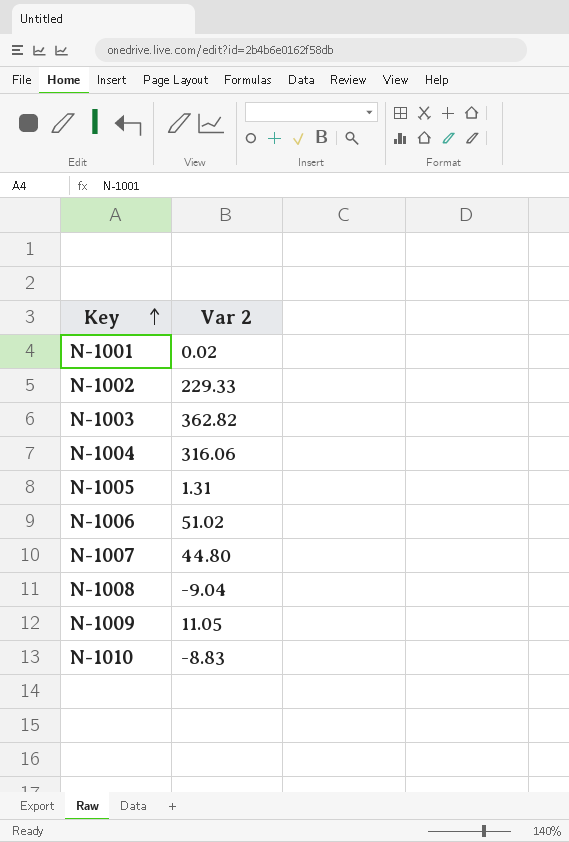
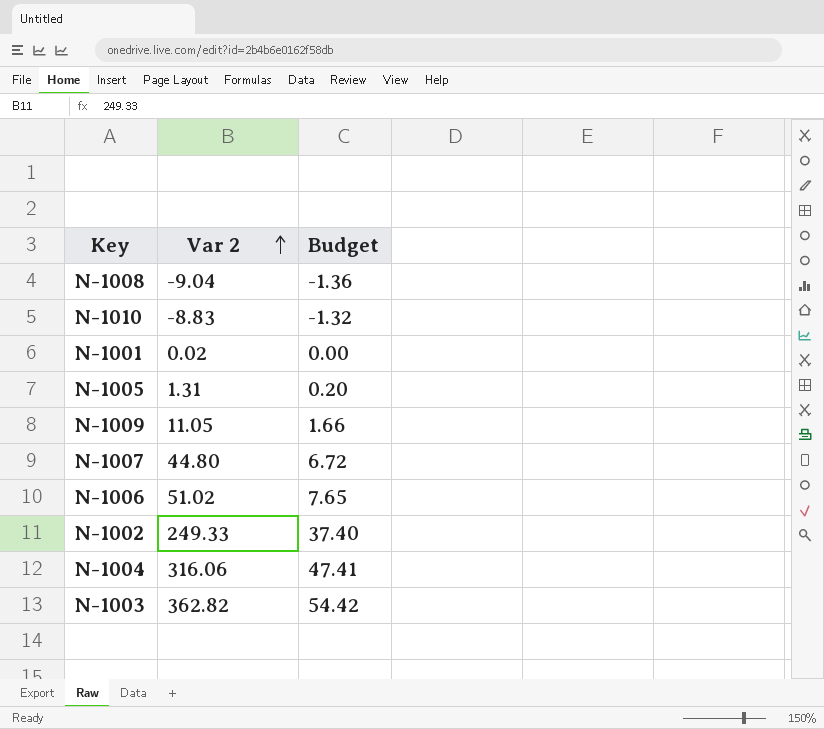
row order: Key ascending -> Var 2 ascending
column Budget | formula: none -> [Var 2] * 0.15
N-1002 | Var 2: 229.33 -> 249.33

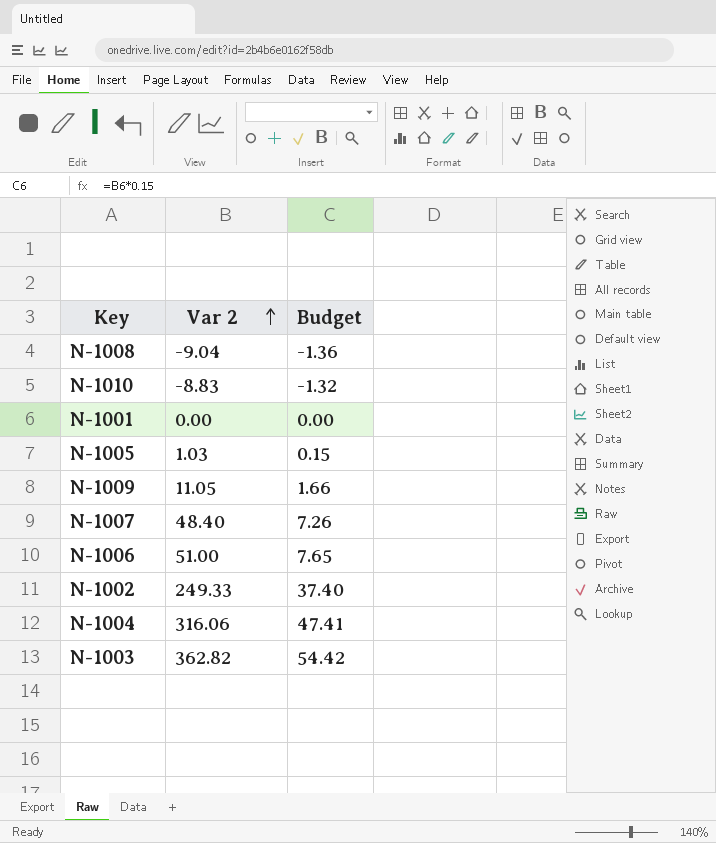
N-1001 | Var 2: 0.02 -> 0.00
N-1005 | Var 2: 1.31 -> 1.03
N-1005 | Budget: 0.20 -> 0.15
N-1007 | Var 2: 44.80 -> 48.40
N-1007 | Budget: 6.72 -> 7.26
N-1006 | Var 2: 51.02 -> 51.00

